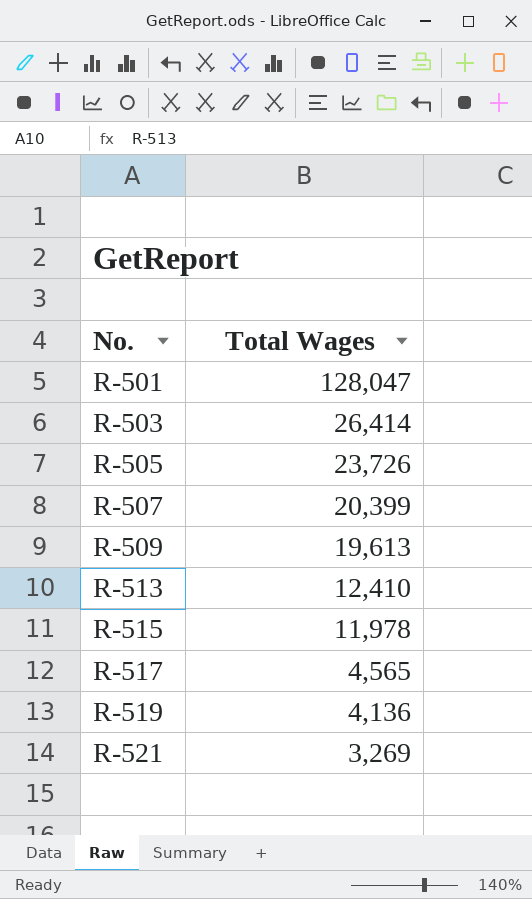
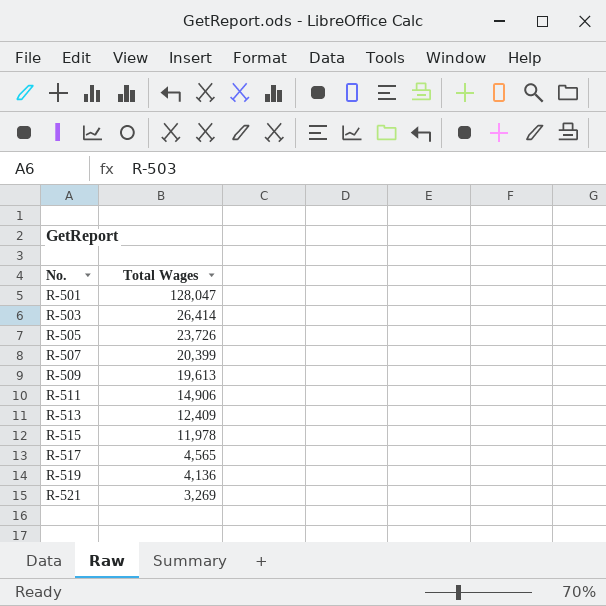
row R-511: none -> 14,906
R-513 | Total Wages: 12,410 -> 12,409

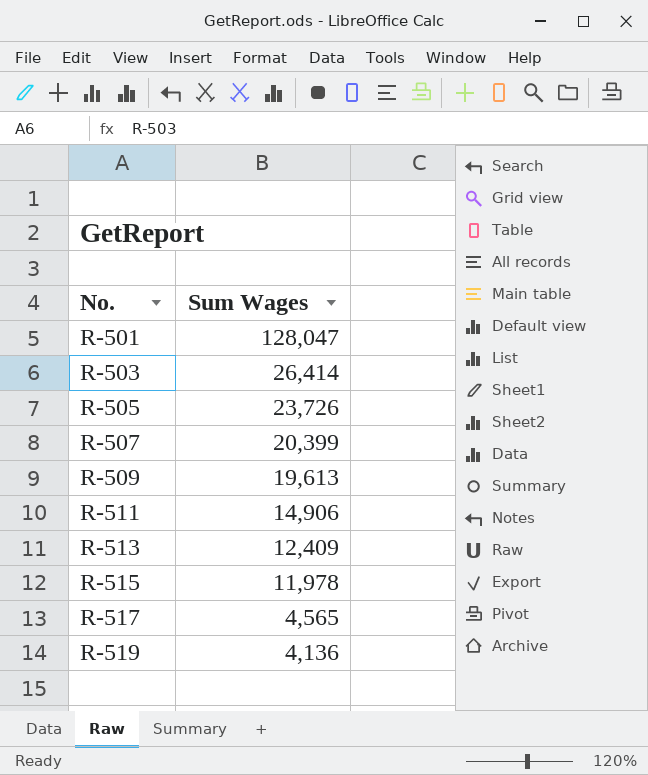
column name: Total Wages -> Sum Wages
row R-521: 3,269 -> none

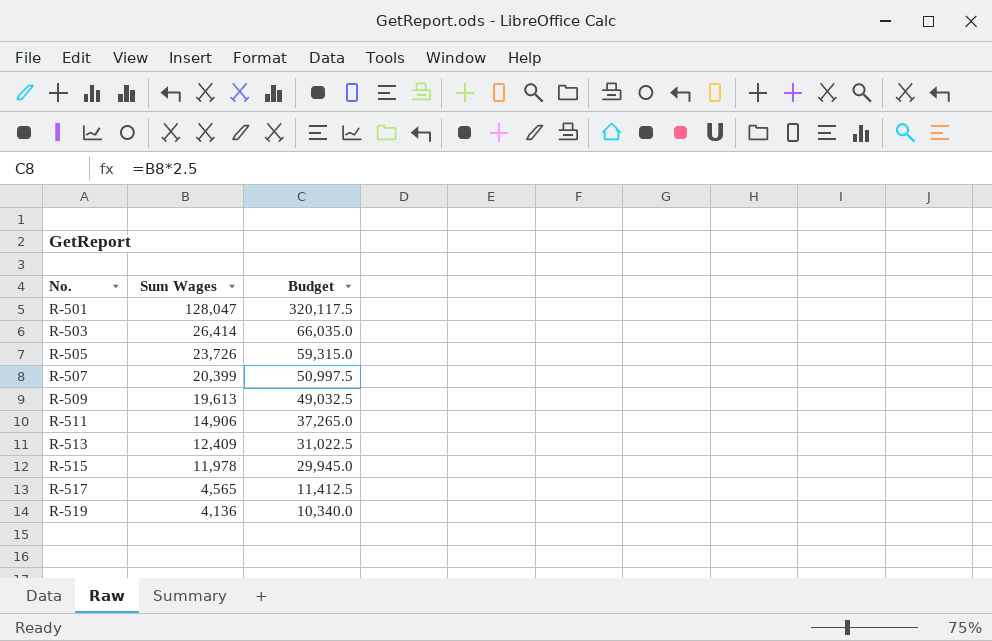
column Budget | formula: none -> [Sum Wages] * 2.5

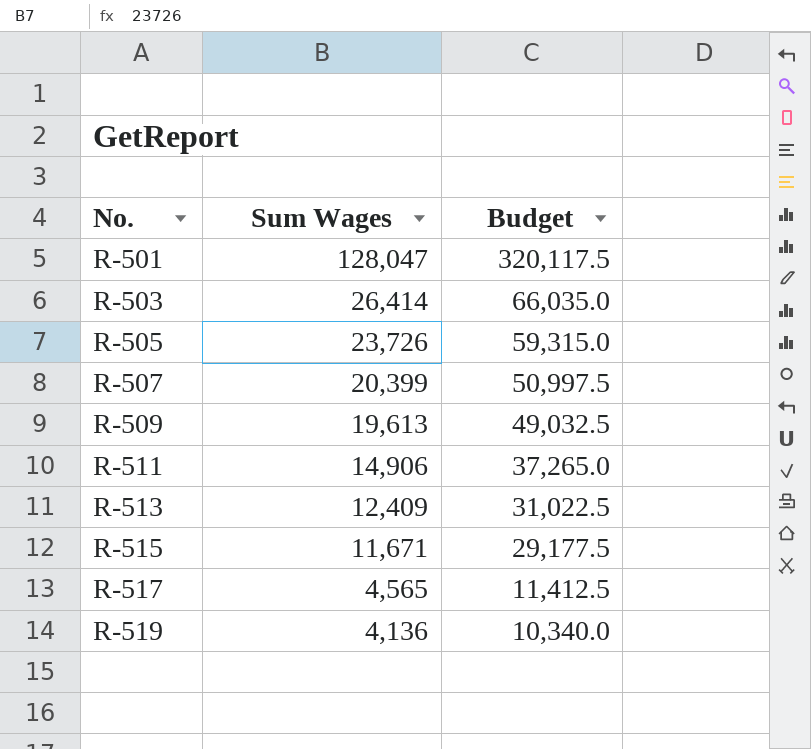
R-515 | Sum Wages: 11,978 -> 11,671
R-515 | Budget: 29,945.0 -> 29,177.5

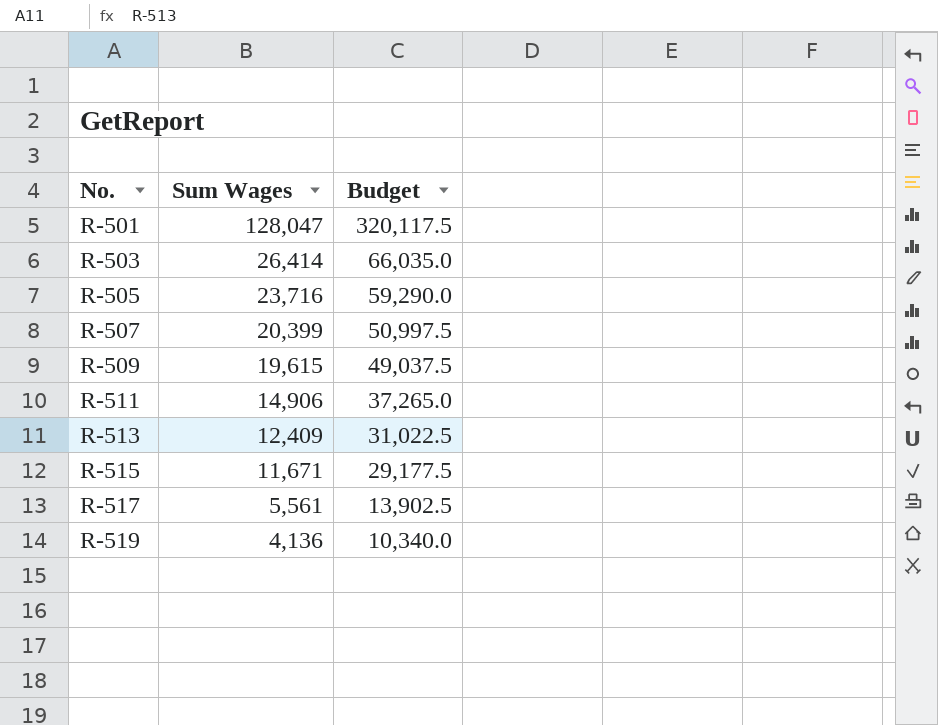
R-505 | Sum Wages: 23,726 -> 23,716
R-505 | Budget: 59,315.0 -> 59,290.0
R-509 | Sum Wages: 19,613 -> 19,615
R-509 | Budget: 49,032.5 -> 49,037.5
R-517 | Sum Wages: 4,565 -> 5,561
R-517 | Budget: 11,412.5 -> 13,902.5

